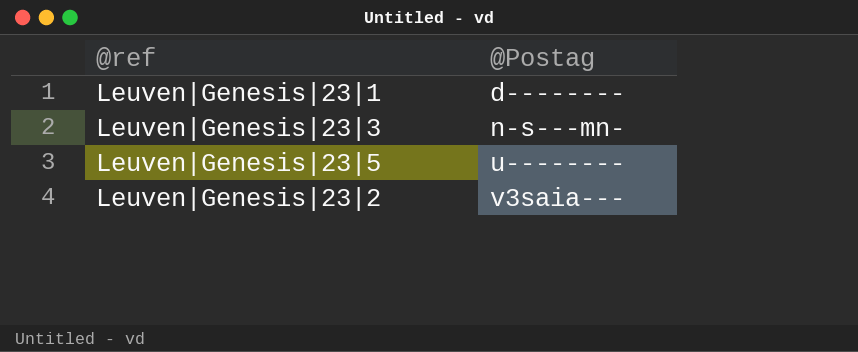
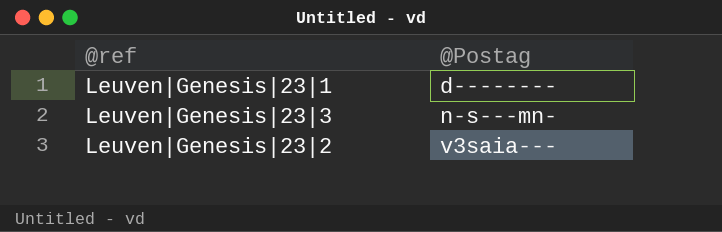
row Leuven|Genesis|23|5: u-------- -> none

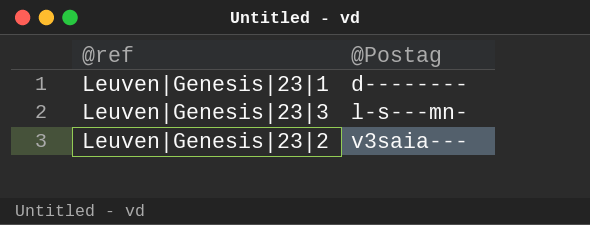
Leuven|Genesis|23|3 | @Postag: n-s---mn- -> l-s---mn-

